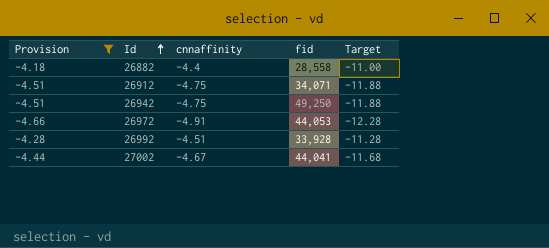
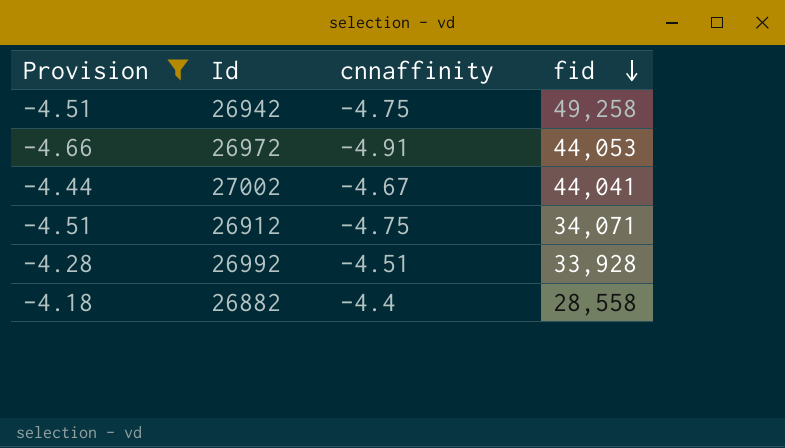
row order: Id ascending -> fid descending
column Target | formula: [cnnaffinity] * 2.5 -> none
26942 | fid: 49,250 -> 49,258

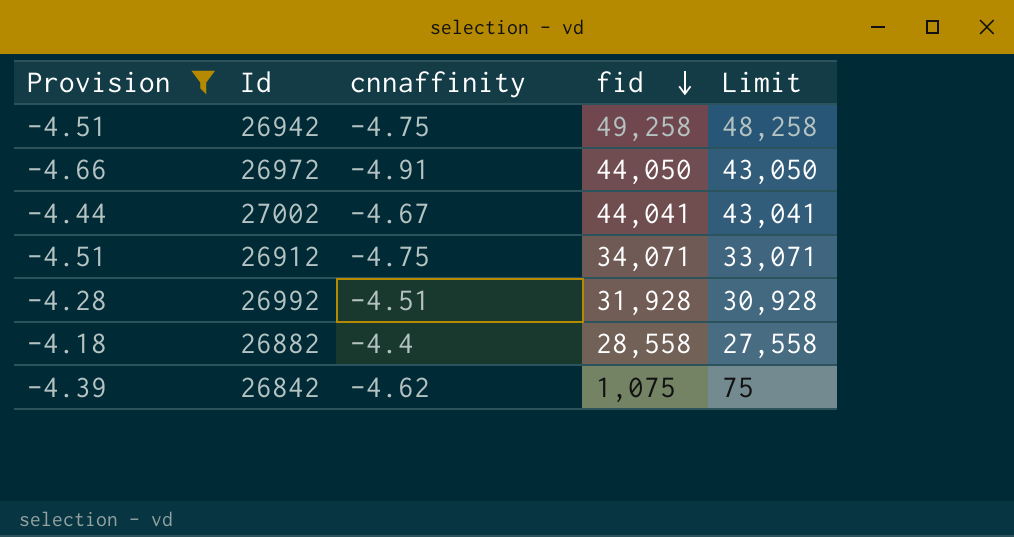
column Limit | formula: none -> [fid] - 1000
26972 | fid: 44,053 -> 44,050
26992 | fid: 33,928 -> 31,928
row 26842: none -> -4.39 | -4.62 | 1,075 | 75

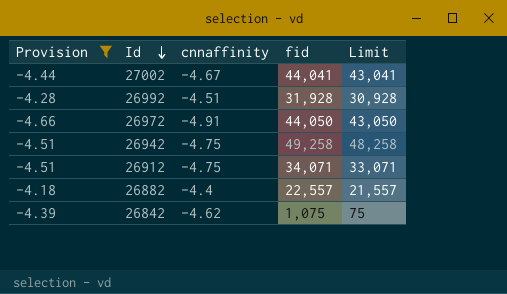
row order: fid descending -> Id descending
26882 | fid: 28,558 -> 22,557
26882 | Limit: 27,558 -> 21,557

